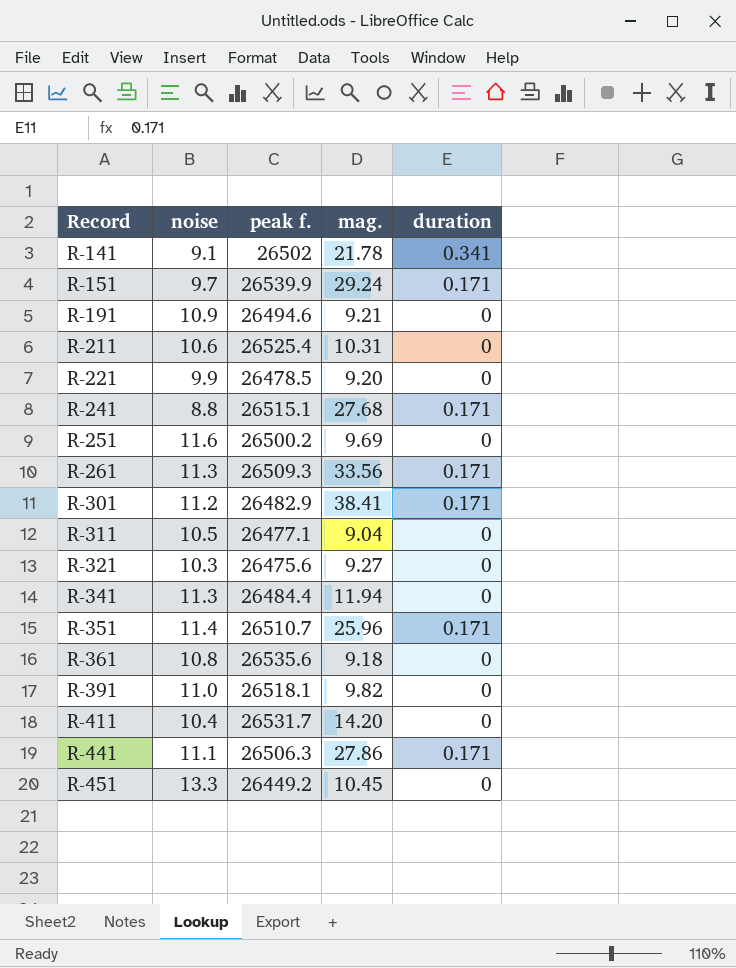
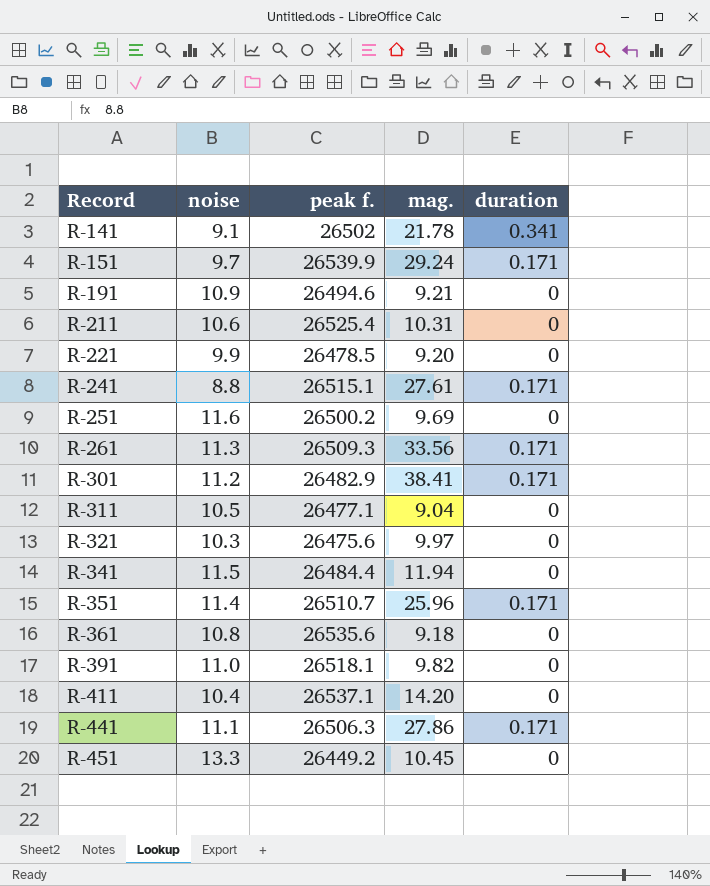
R-241 | mag.: 27.68 -> 27.61
R-321 | mag.: 9.27 -> 9.97
R-341 | noise: 11.3 -> 11.5
R-411 | peak f.: 26531.7 -> 26537.1

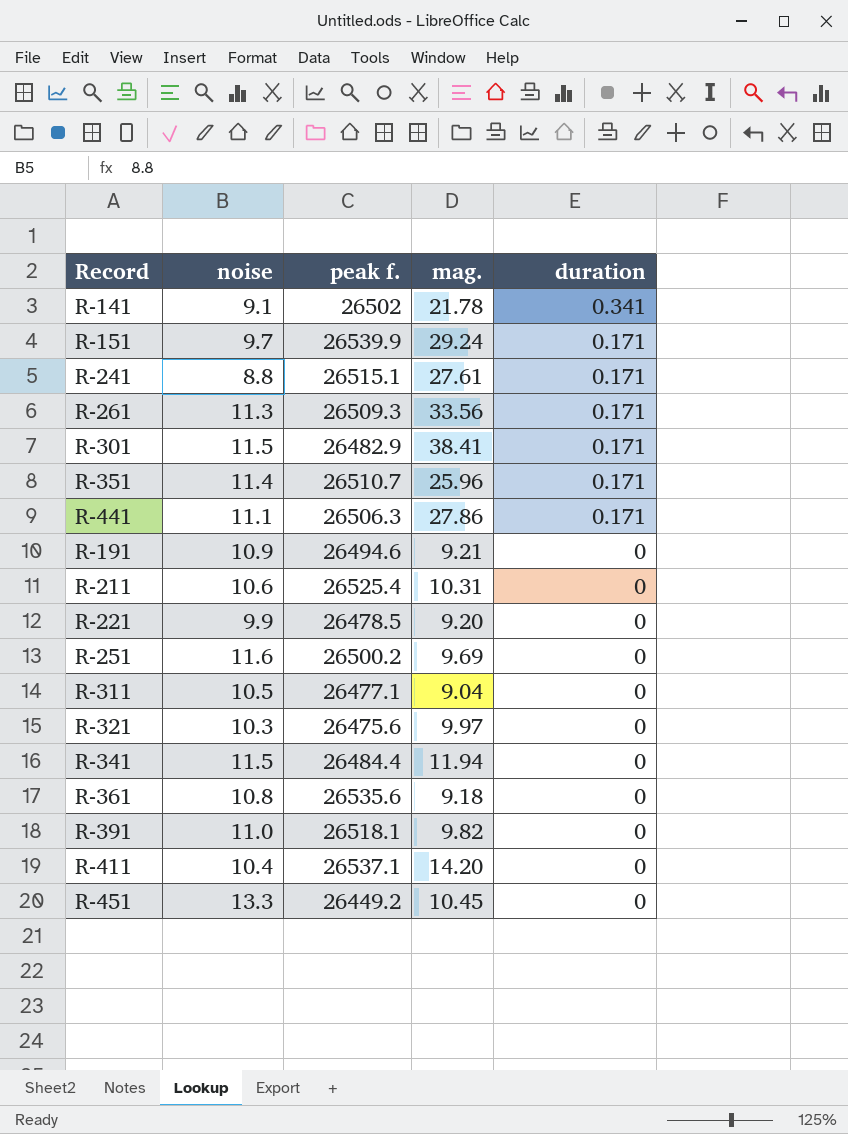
row order: Record ascending -> duration descending
R-301 | noise: 11.2 -> 11.5

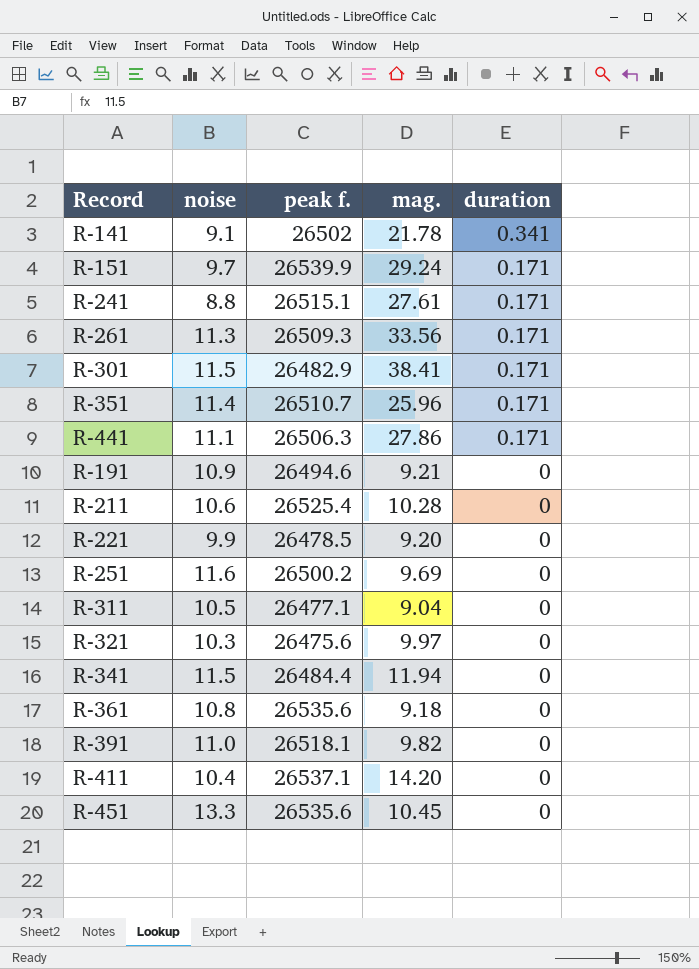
R-211 | mag.: 10.31 -> 10.28
R-451 | peak f.: 26449.2 -> 26535.6

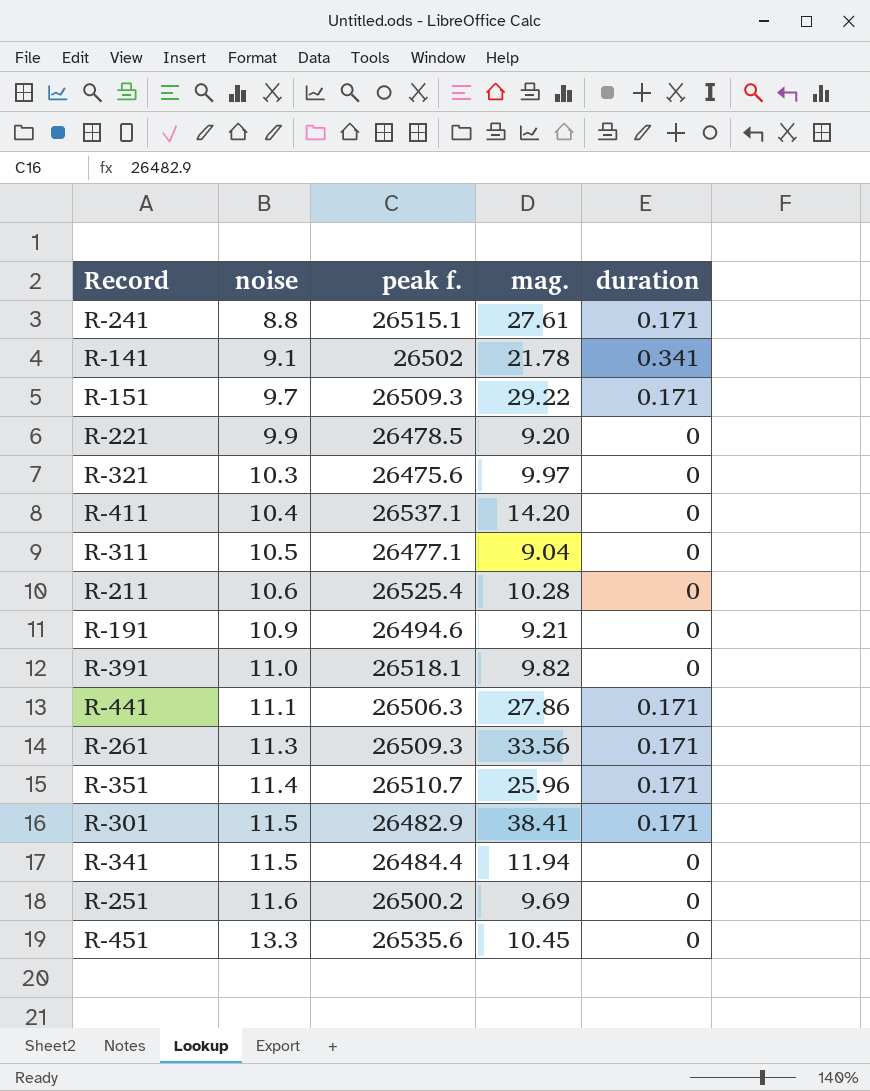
row order: duration descending -> noise ascending
row R-361: 10.8 | 26535.6 | 9.18 | 0 -> none
R-151 | peak f.: 26539.9 -> 26509.3
R-151 | mag.: 29.24 -> 29.22

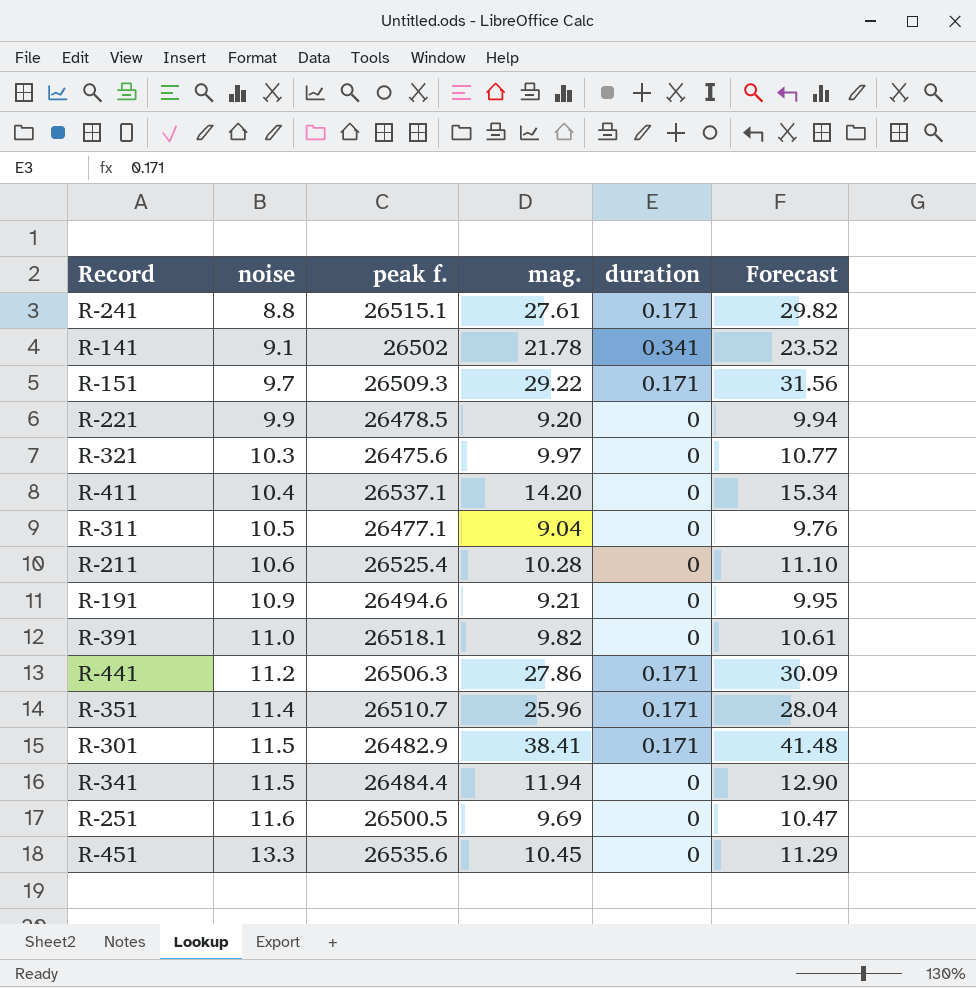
column Forecast | formula: none -> [mag.] * 1.08
row R-261: 11.3 | 26509.3 | 33.56 | 0.171 -> none
R-441 | noise: 11.1 -> 11.2
R-251 | peak f.: 26500.2 -> 26500.5

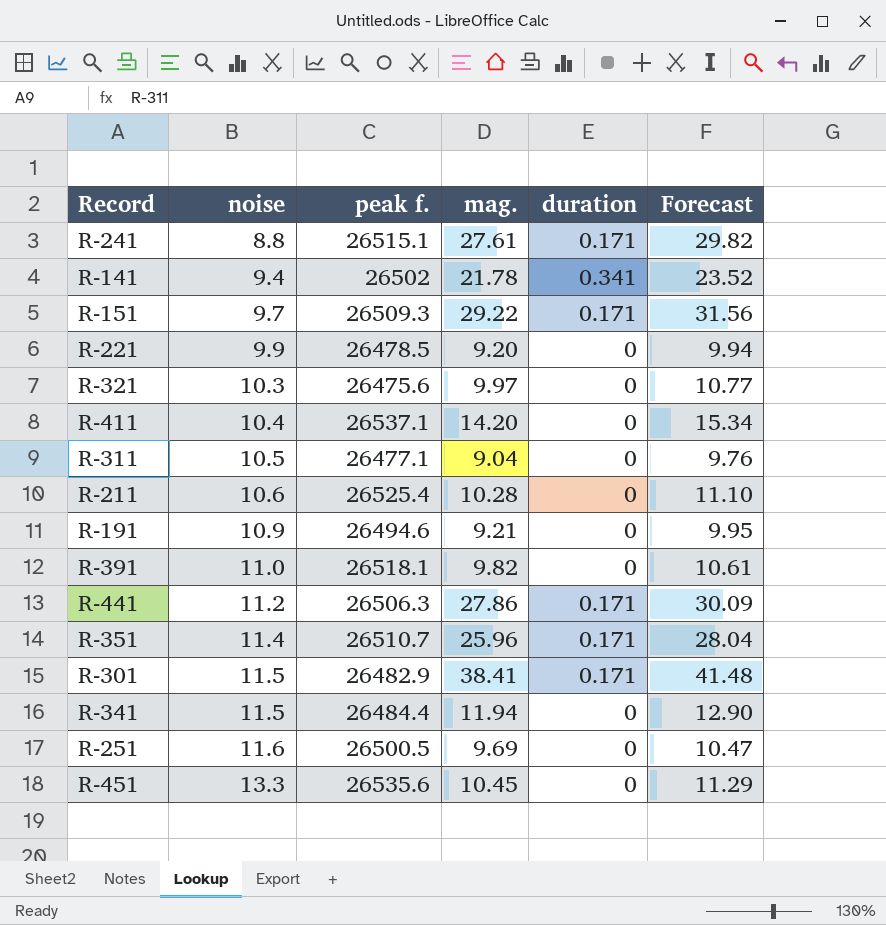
R-141 | noise: 9.1 -> 9.4

